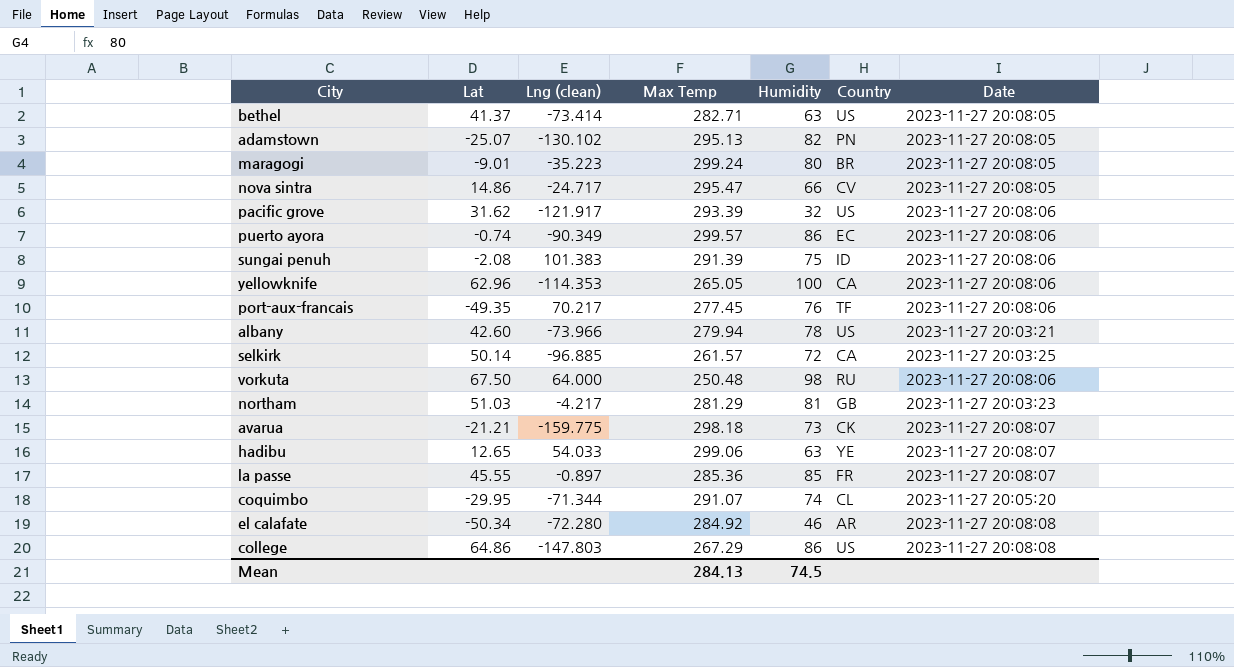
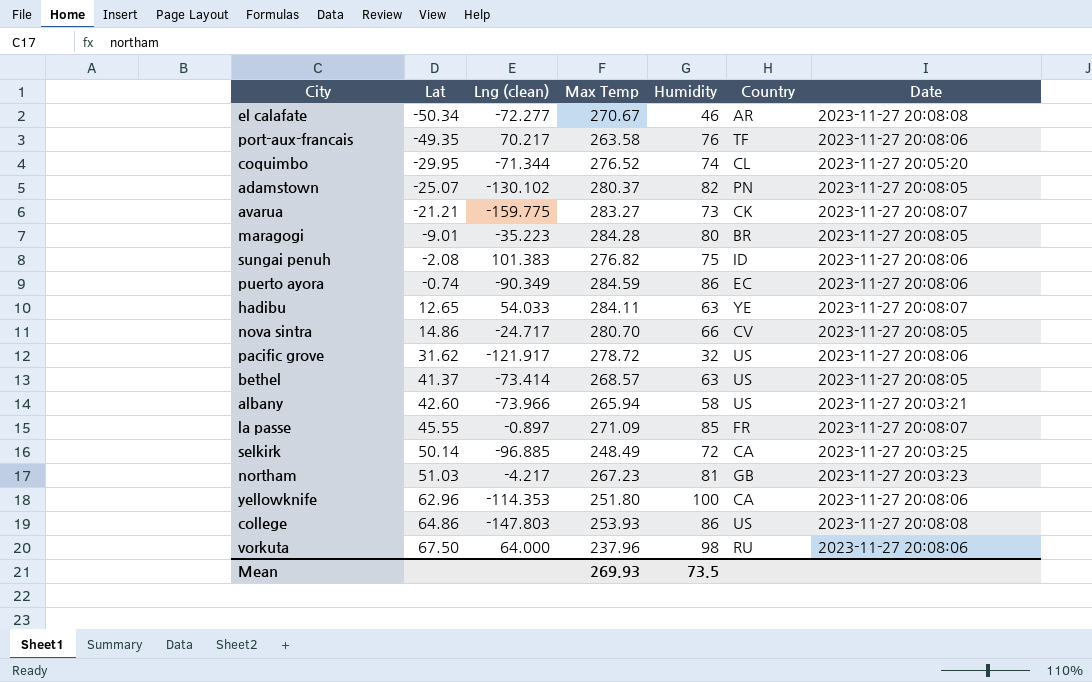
row order: none -> Lat ascending
el calafate | Lng (clean): -72.280 -> -72.277
el calafate | Max Temp: 284.92 -> 270.67
port-aux-francais | Max Temp: 277.45 -> 263.58
coquimbo | Max Temp: 291.07 -> 276.52
adamstown | Max Temp: 295.13 -> 280.37
avarua | Max Temp: 298.18 -> 283.27
maragogi | Max Temp: 299.24 -> 284.28
sungai penuh | Max Temp: 291.39 -> 276.82
puerto ayora | Max Temp: 299.57 -> 284.59
hadibu | Max Temp: 299.06 -> 284.11
nova sintra | Max Temp: 295.47 -> 280.70
pacific grove | Max Temp: 293.39 -> 278.72
bethel | Max Temp: 282.71 -> 268.57
albany | Max Temp: 279.94 -> 265.94
albany | Humidity: 78 -> 58
la passe | Max Temp: 285.36 -> 271.09
selkirk | Max Temp: 261.57 -> 248.49
northam | Max Temp: 281.29 -> 267.23
yellowknife | Max Temp: 265.05 -> 251.80
college | Max Temp: 267.29 -> 253.93
vorkuta | Max Temp: 250.48 -> 237.96
Mean | Max Temp: 284.13 -> 269.93
Mean | Humidity: 74.5 -> 73.5

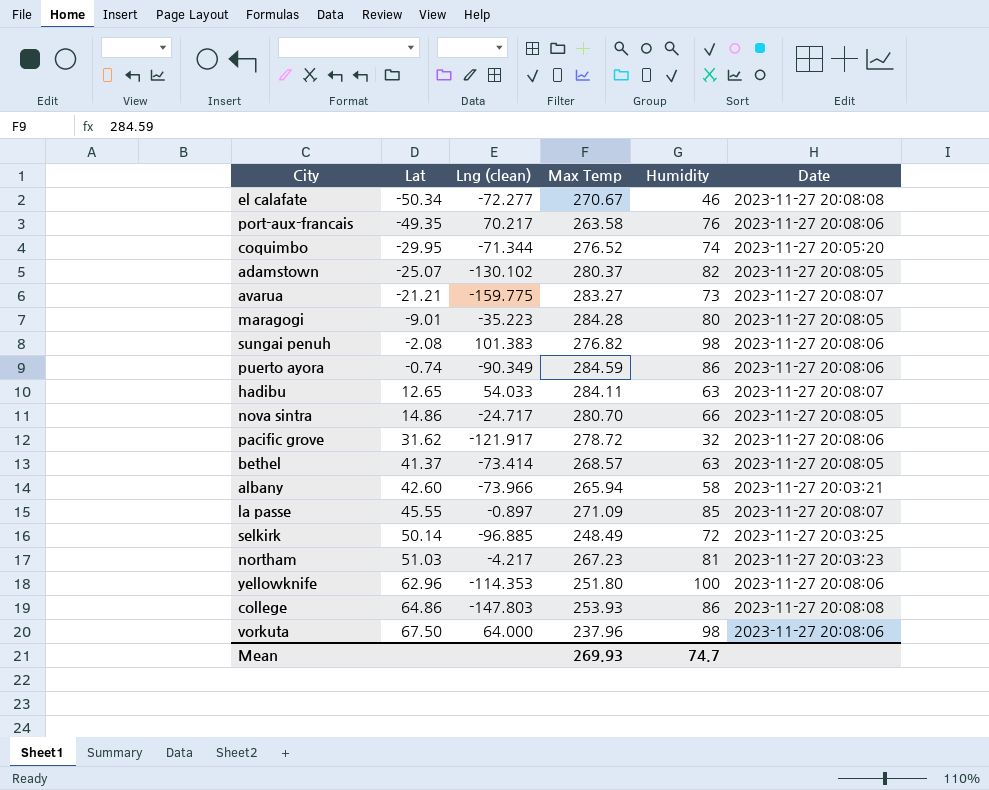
column Country | position: 6 -> none
sungai penuh | Humidity: 75 -> 98
Mean | Humidity: 73.5 -> 74.7

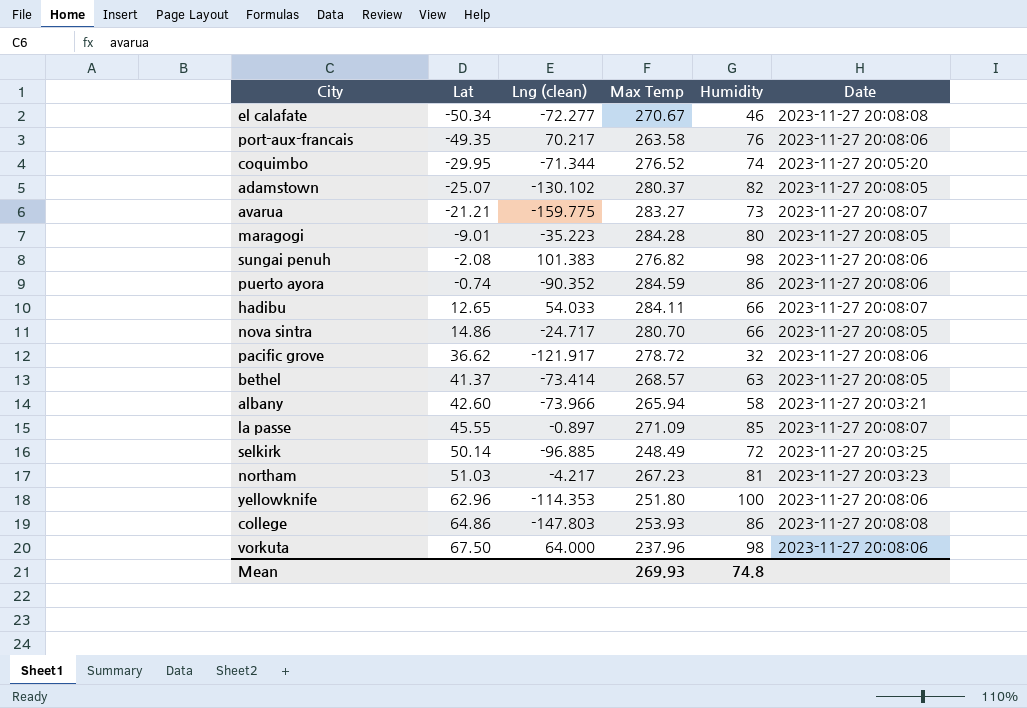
puerto ayora | Lng (clean): -90.349 -> -90.352
hadibu | Humidity: 63 -> 66
pacific grove | Lat: 31.62 -> 36.62
Mean | Humidity: 74.7 -> 74.8

